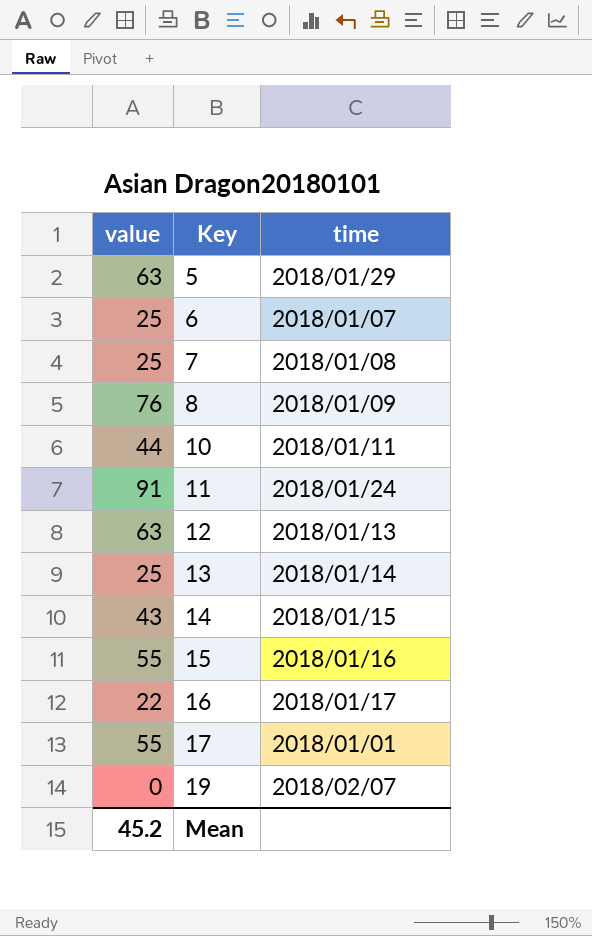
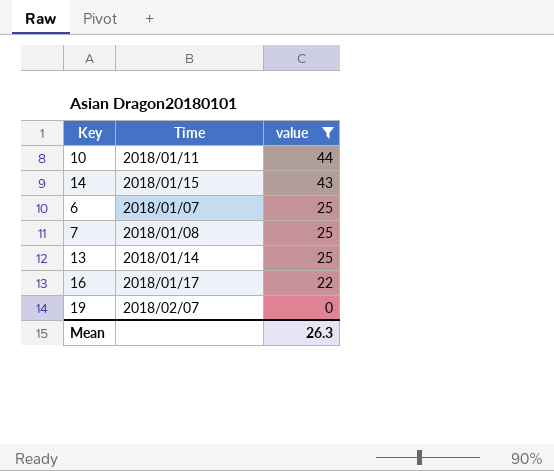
filter: none -> value <= 44
row order: Key ascending -> value descending
column name: time -> Time
column value | position: 1 -> 3
Mean | value: 45.2 -> 26.3

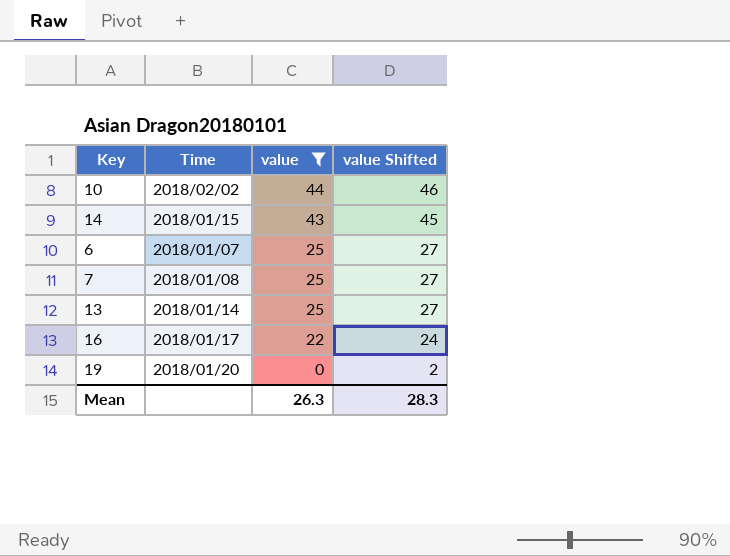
column value Shifted | formula: none -> [value] + 2
10 | Time: 2018/01/11 -> 2018/02/02
19 | Time: 2018/02/07 -> 2018/01/20

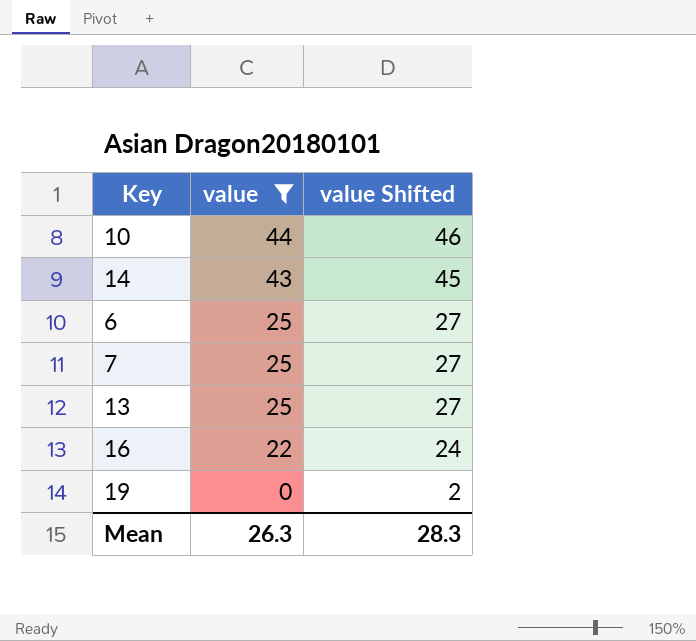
column Time | position: 2 -> none

